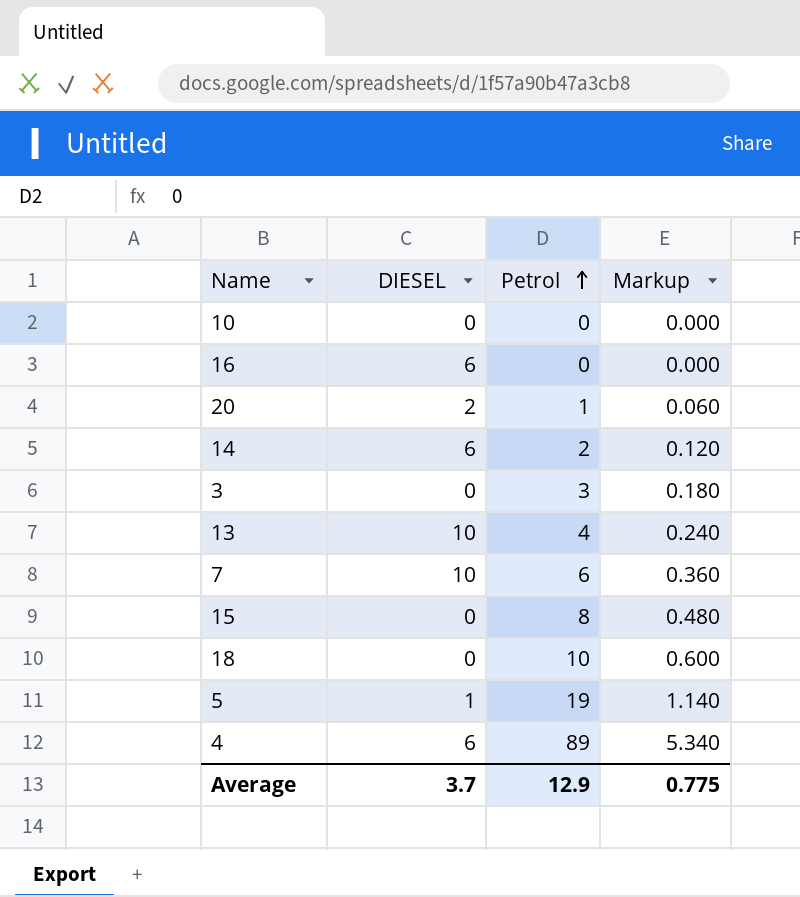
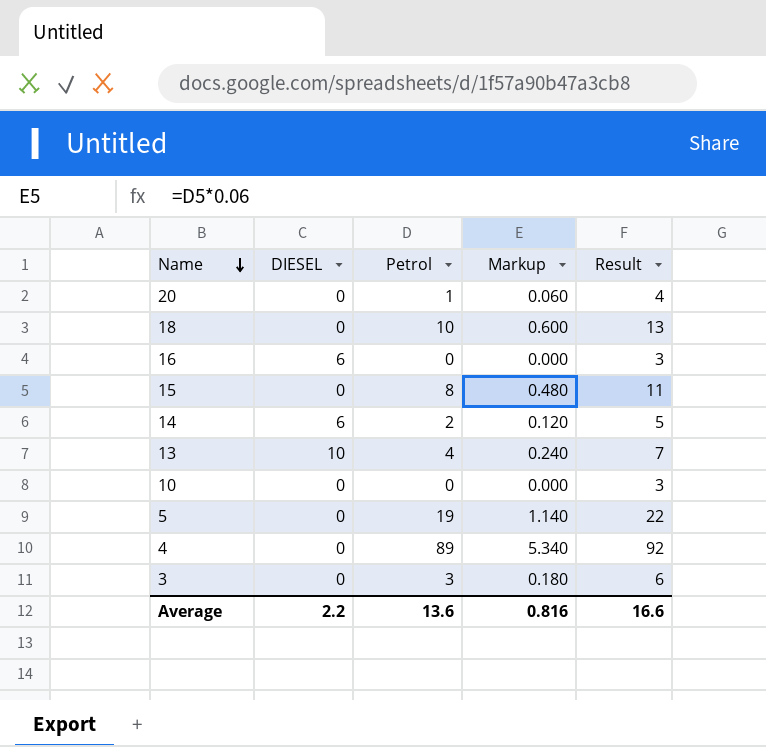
row order: Petrol ascending -> Name descending
column Result | formula: none -> [Petrol] + 3
row 7: 10 | 6 | 0.360 -> none
20 | DIESEL: 2 -> 0
5 | DIESEL: 1 -> 0
4 | DIESEL: 6 -> 0
Average | DIESEL: 3.7 -> 2.2
Average | Petrol: 12.9 -> 13.6
Average | Markup: 0.775 -> 0.816

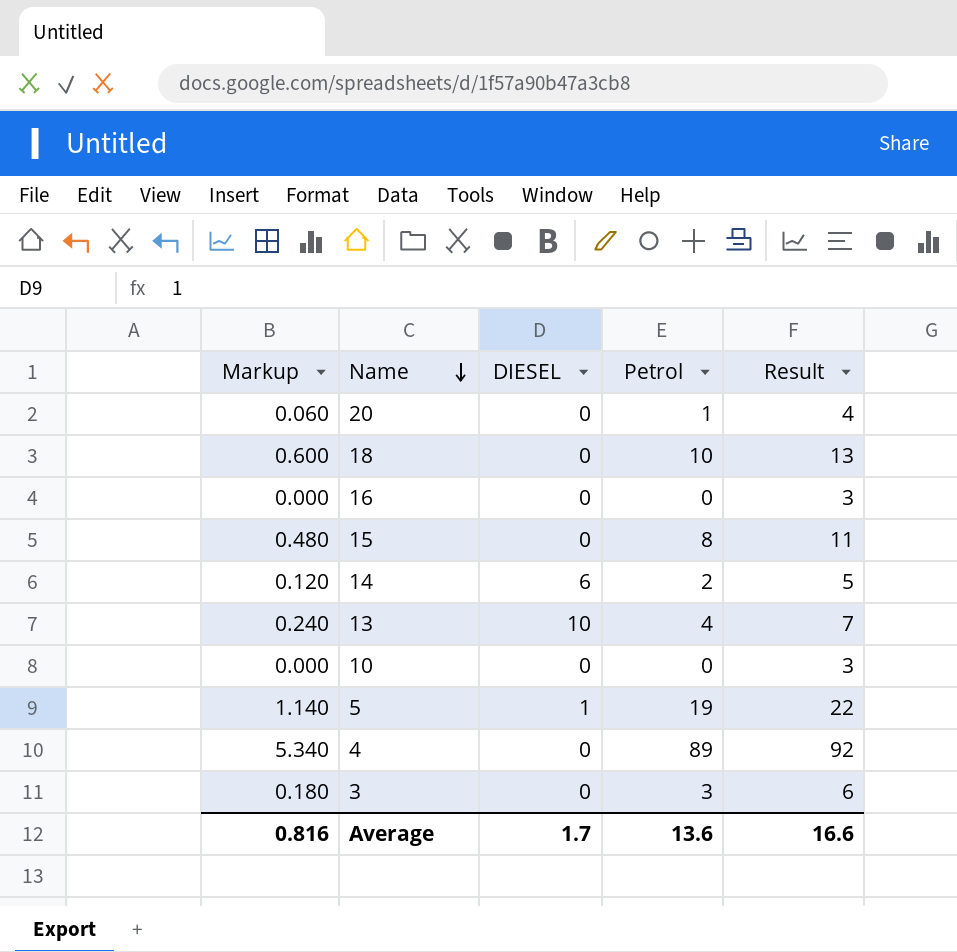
column Markup | position: 4 -> 1
16 | DIESEL: 6 -> 0
5 | DIESEL: 0 -> 1
Average | DIESEL: 2.2 -> 1.7

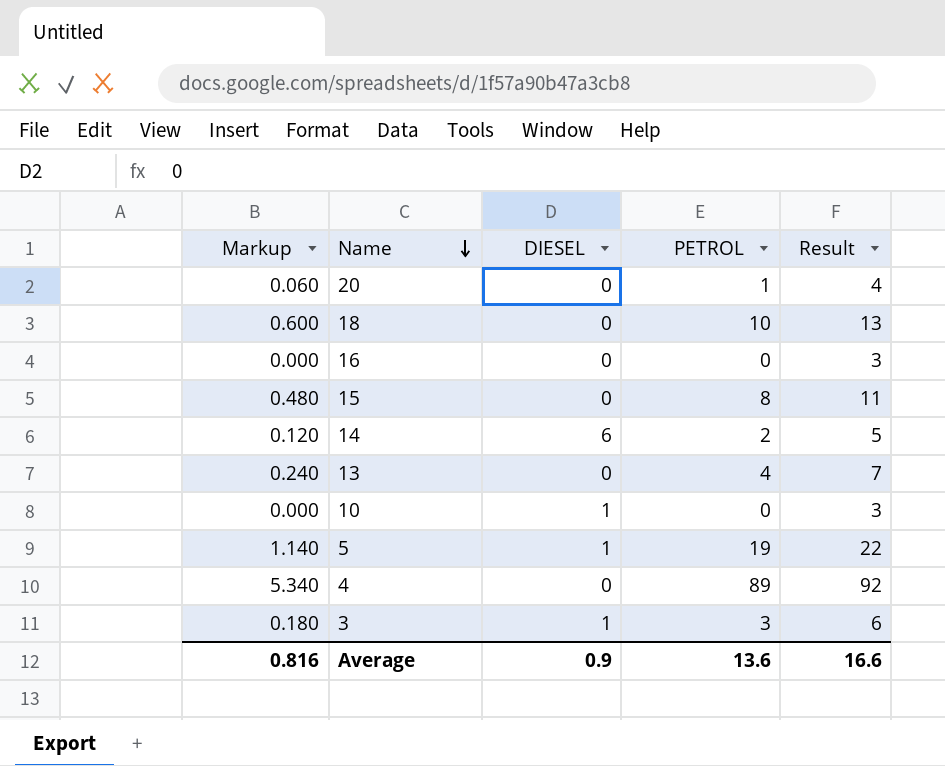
column name: Petrol -> PETROL
13 | DIESEL: 10 -> 0
10 | DIESEL: 0 -> 1
3 | DIESEL: 0 -> 1
Average | DIESEL: 1.7 -> 0.9

